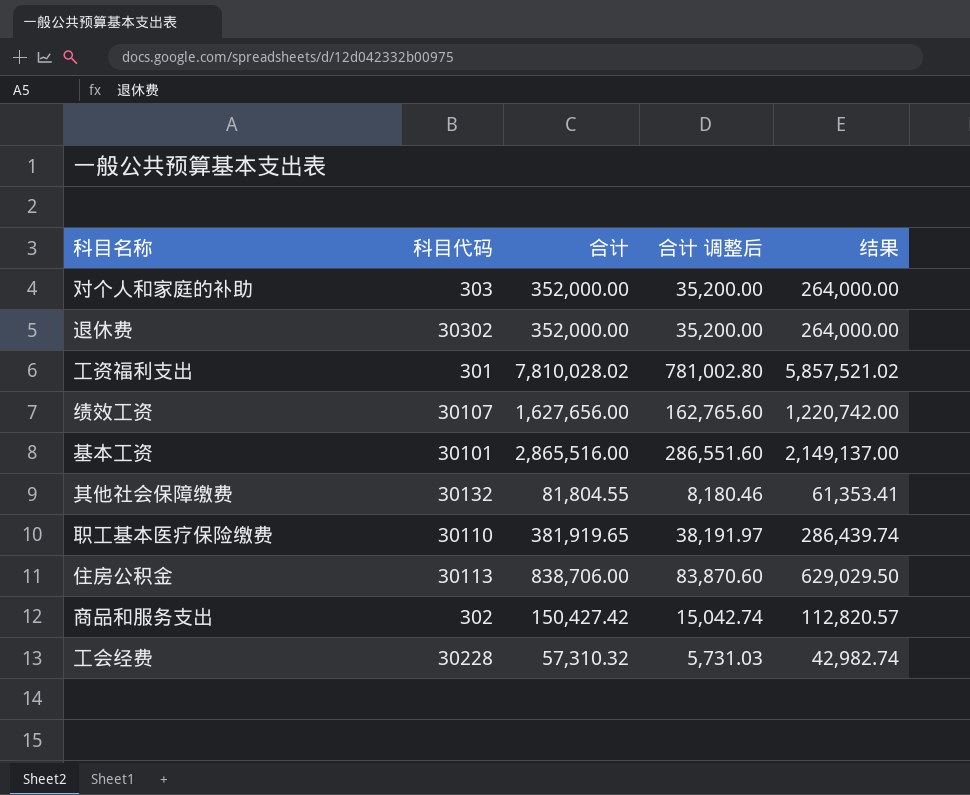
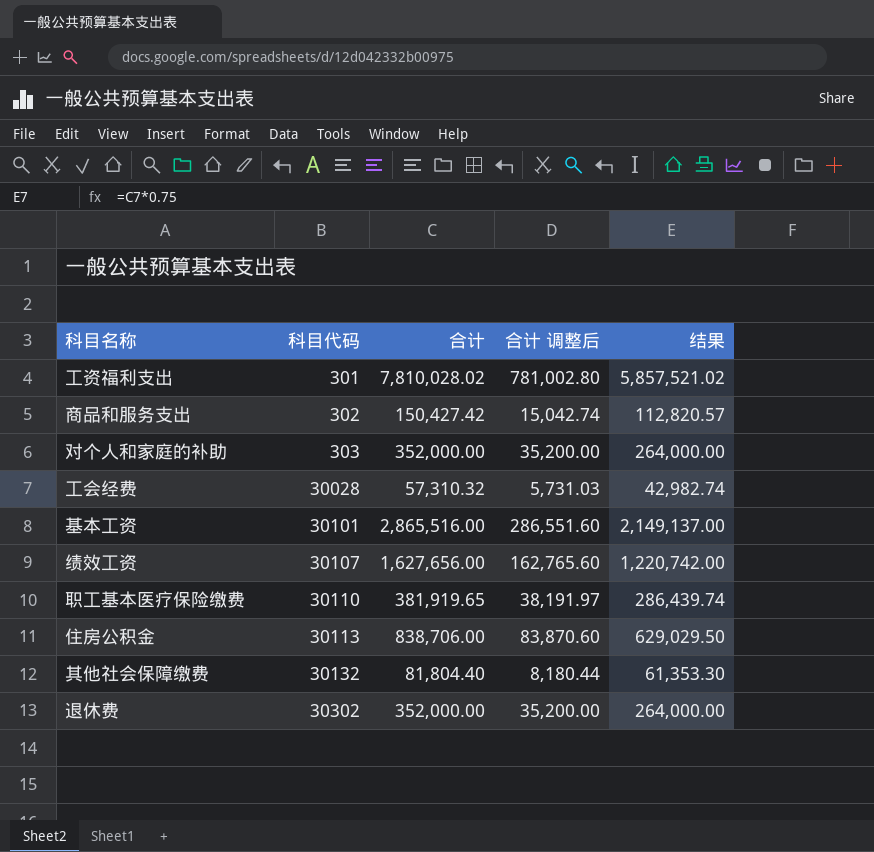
row order: none -> 科目代码 ascending
工会经费 | 科目代码: 30228 -> 30028
其他社会保障缴费 | 合计: 81,804.55 -> 81,804.40
其他社会保障缴费 | 合计 调整后: 8,180.46 -> 8,180.44
其他社会保障缴费 | 结果: 61,353.41 -> 61,353.30

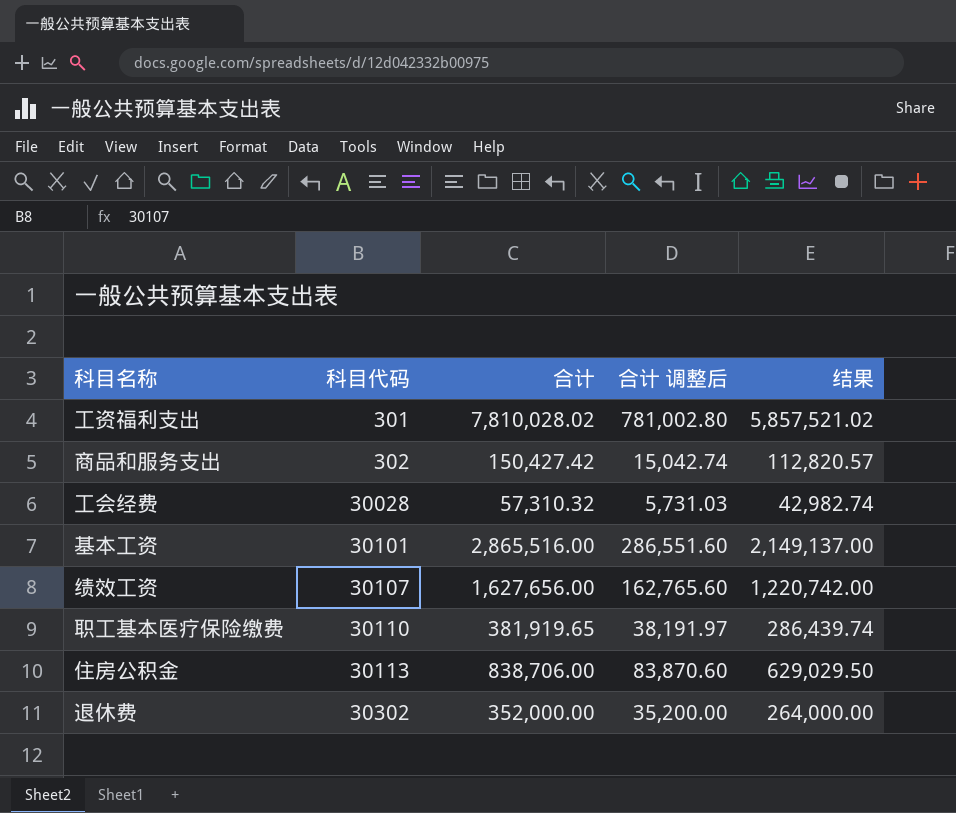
row 对个人和家庭的补助: 303 | 352,000.00 | 35,200.00 | 264,000.00 -> none
row 其他社会保障缴费: 30132 | 81,804.40 | 8,180.44 | 61,353.30 -> none

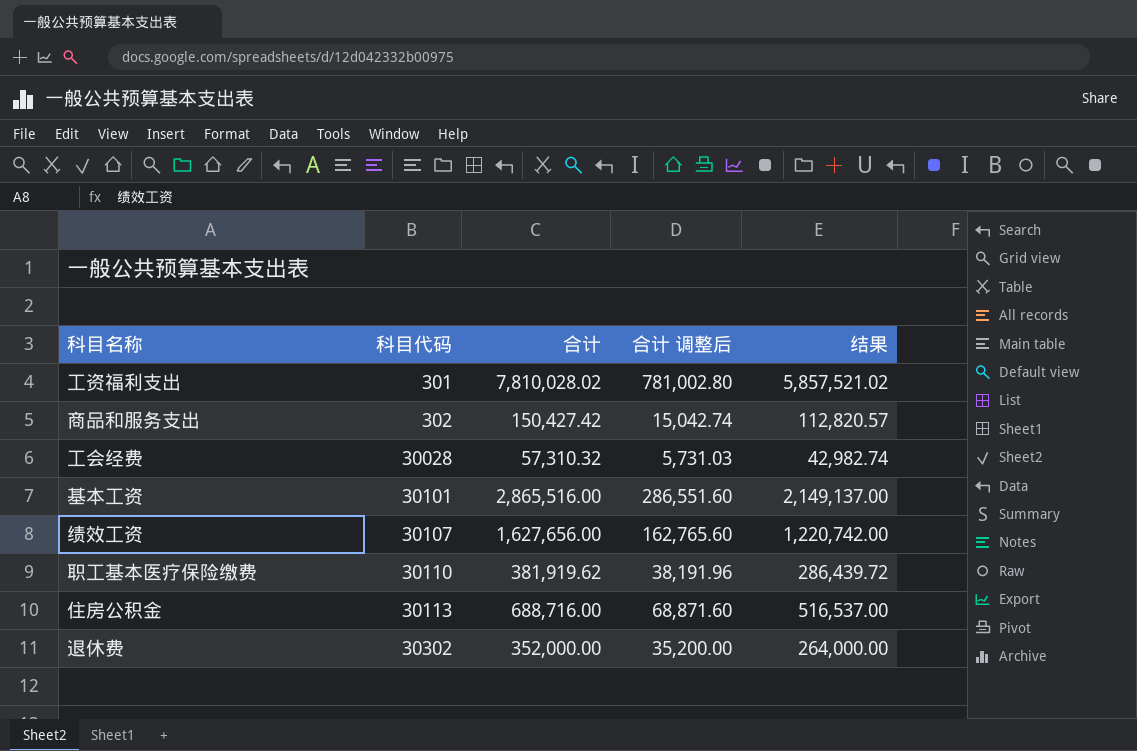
职工基本医疗保险缴费 | 合计: 381,919.65 -> 381,919.62
职工基本医疗保险缴费 | 合计 调整后: 38,191.97 -> 38,191.96
职工基本医疗保险缴费 | 结果: 286,439.74 -> 286,439.72
住房公积金 | 合计: 838,706.00 -> 688,716.00
住房公积金 | 合计 调整后: 83,870.60 -> 68,871.60
住房公积金 | 结果: 629,029.50 -> 516,537.00

